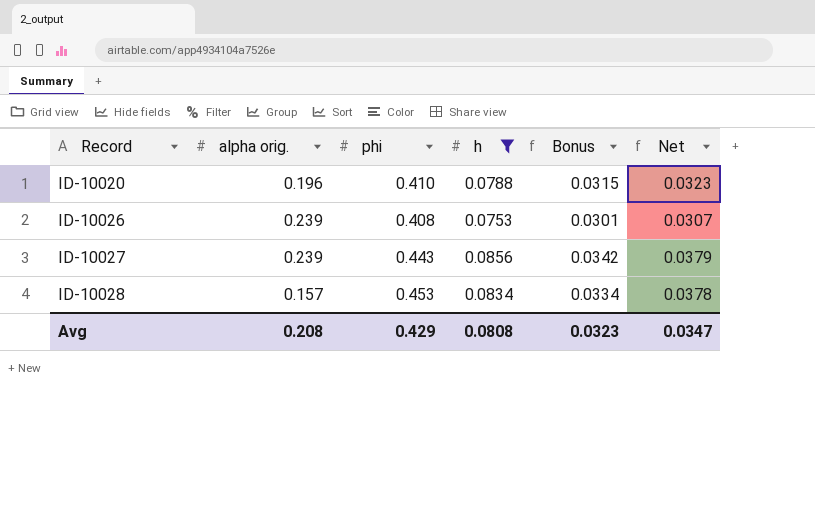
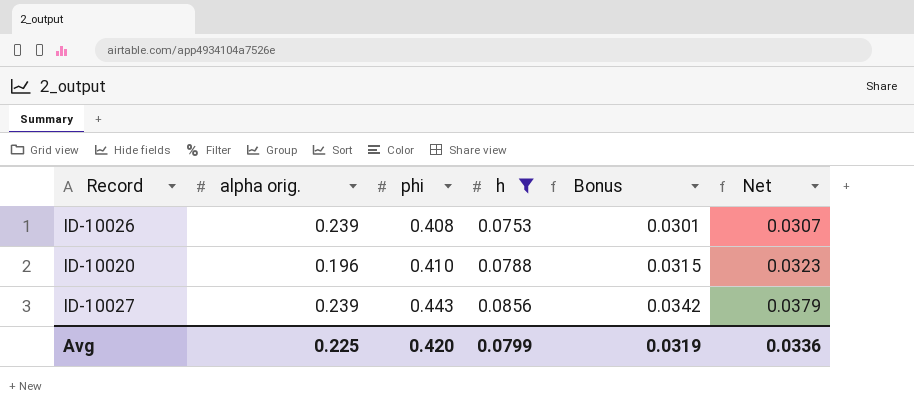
row order: Record ascending -> phi ascending
row ID-10028: 0.157 | 0.453 | 0.0834 | 0.0334 | 0.0378 -> none
Avg | alpha orig.: 0.208 -> 0.225
Avg | phi: 0.429 -> 0.420
Avg | h: 0.0808 -> 0.0799
Avg | Bonus: 0.0323 -> 0.0319
Avg | Net: 0.0347 -> 0.0336

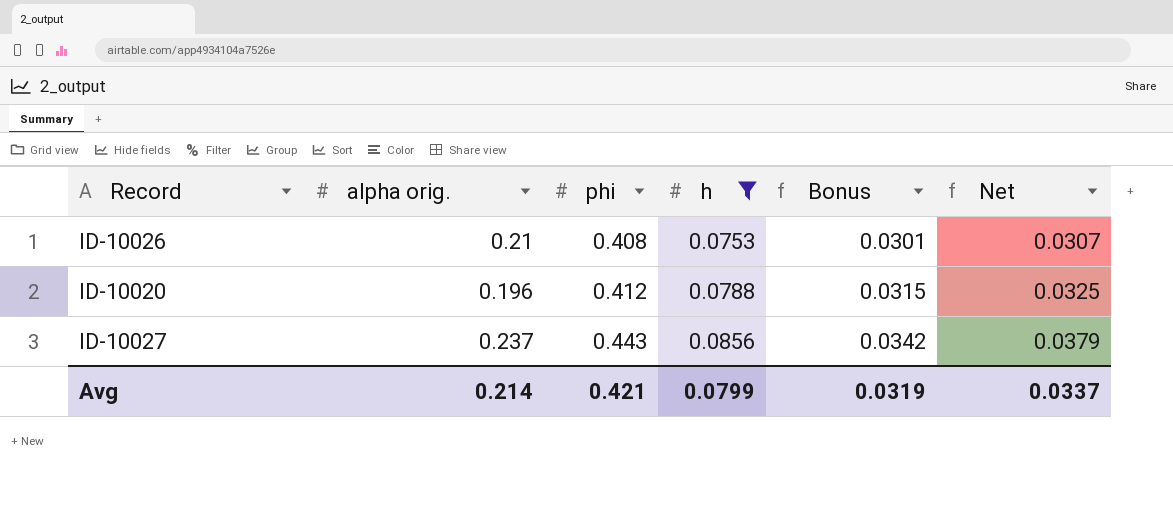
ID-10026 | alpha orig.: 0.239 -> 0.21
ID-10020 | phi: 0.410 -> 0.412
ID-10020 | Net: 0.0323 -> 0.0325
ID-10027 | alpha orig.: 0.239 -> 0.237
Avg | alpha orig.: 0.225 -> 0.214
Avg | phi: 0.420 -> 0.421
Avg | Net: 0.0336 -> 0.0337

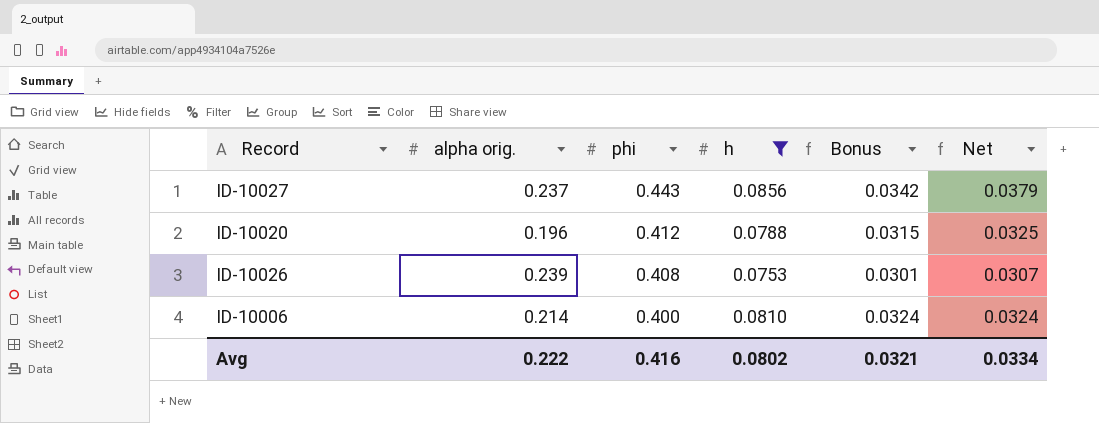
row order: phi ascending -> phi descending
ID-10026 | alpha orig.: 0.21 -> 0.239
row ID-10006: none -> 0.214 | 0.400 | 0.0810 | 0.0324 | 0.0324
Avg | alpha orig.: 0.214 -> 0.222
Avg | phi: 0.421 -> 0.416
Avg | h: 0.0799 -> 0.0802
Avg | Bonus: 0.0319 -> 0.0321
Avg | Net: 0.0337 -> 0.0334

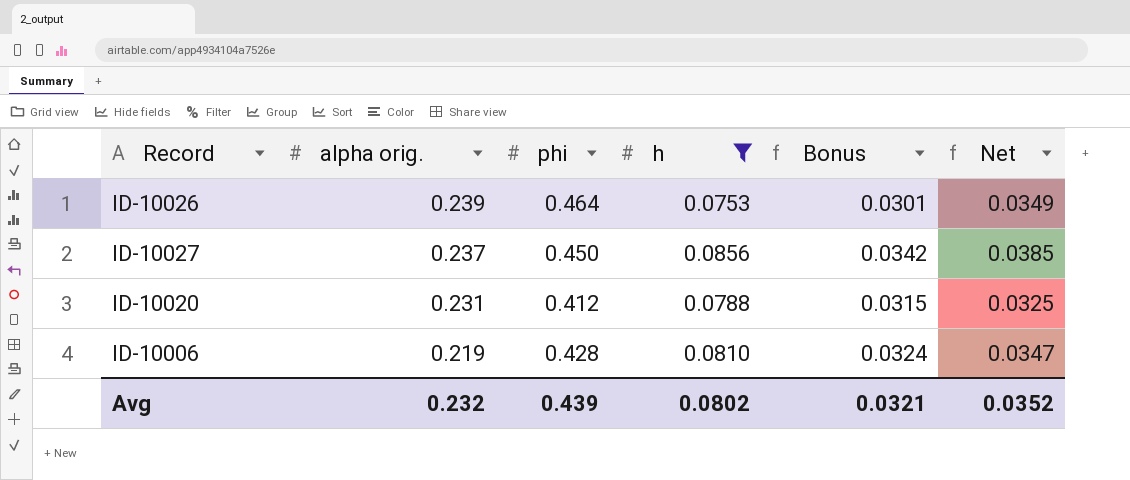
row order: phi descending -> alpha orig. descending
ID-10026 | phi: 0.408 -> 0.464
ID-10026 | Net: 0.0307 -> 0.0349
ID-10027 | phi: 0.443 -> 0.450
ID-10027 | Net: 0.0379 -> 0.0385
ID-10020 | alpha orig.: 0.196 -> 0.231
ID-10006 | alpha orig.: 0.214 -> 0.219
ID-10006 | phi: 0.400 -> 0.428
ID-10006 | Net: 0.0324 -> 0.0347
Avg | alpha orig.: 0.222 -> 0.232
Avg | phi: 0.416 -> 0.439
Avg | Net: 0.0334 -> 0.0352

